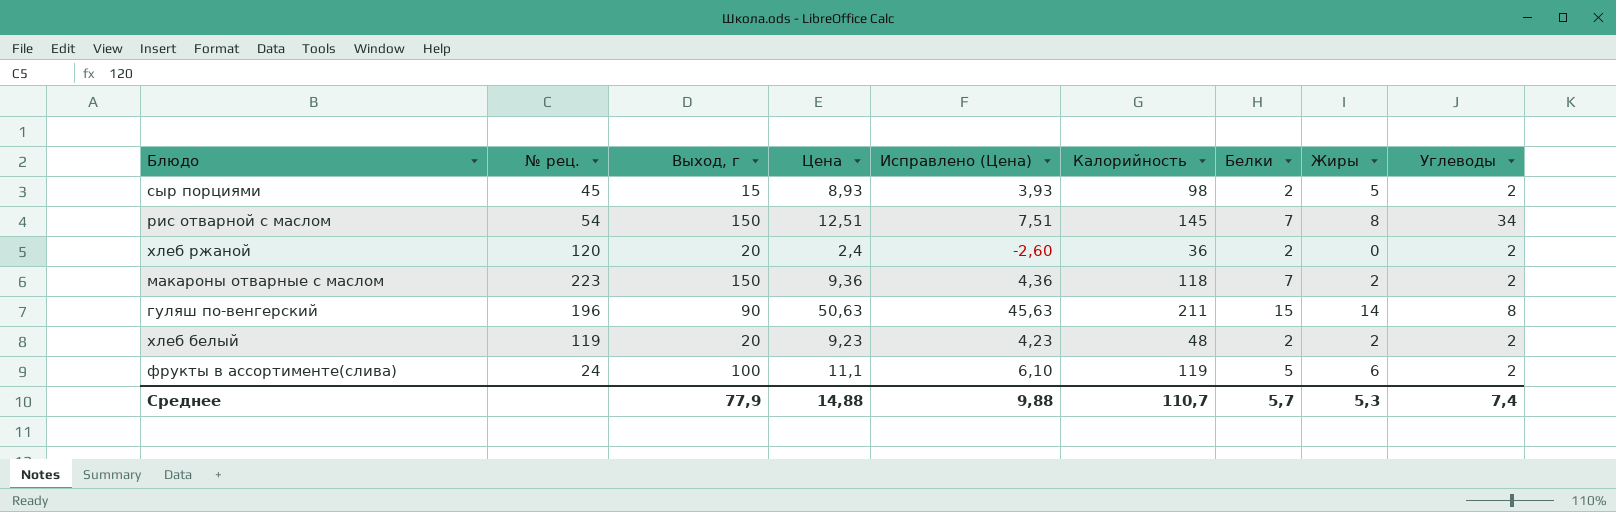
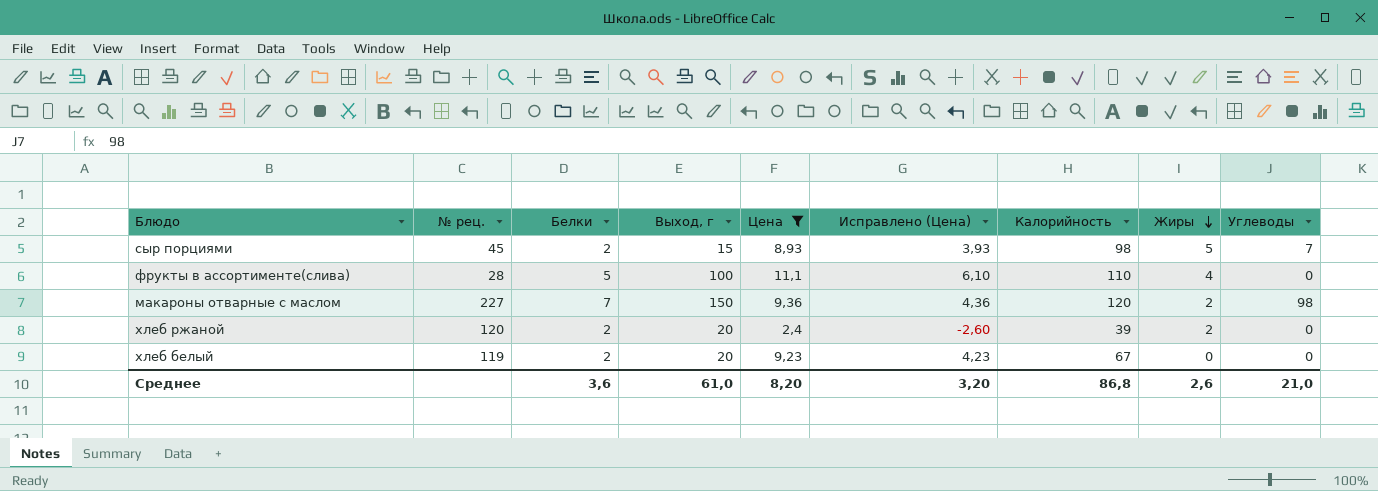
filter: none -> Цена <= 11,1
row order: none -> Жиры descending
column Белки | position: 7 -> 3
сыр порциями | Углеводы: 2 -> 7
фрукты в ассортименте(слива) | № рец.: 24 -> 28
фрукты в ассортименте(слива) | Калорийность: 119 -> 110
фрукты в ассортименте(слива) | Жиры: 6 -> 4
фрукты в ассортименте(слива) | Углеводы: 2 -> 0
макароны отварные с маслом | № рец.: 223 -> 227
макароны отварные с маслом | Калорийность: 118 -> 120
макароны отварные с маслом | Углеводы: 2 -> 98
хлеб ржаной | Калорийность: 36 -> 39
хлеб ржаной | Жиры: 0 -> 2
хлеб ржаной | Углеводы: 2 -> 0
хлеб белый | Калорийность: 48 -> 67
хлеб белый | Жиры: 2 -> 0
хлеб белый | Углеводы: 2 -> 0
Среднее | Белки: 5,7 -> 3,6
Среднее | Выход, г: 77,9 -> 61,0
Среднее | Цена: 14,88 -> 8,20
Среднее | Исправлено (Цена): 9,88 -> 3,20
Среднее | Калорийность: 110,7 -> 86,8
Среднее | Жиры: 5,3 -> 2,6
Среднее | Углеводы: 7,4 -> 21,0

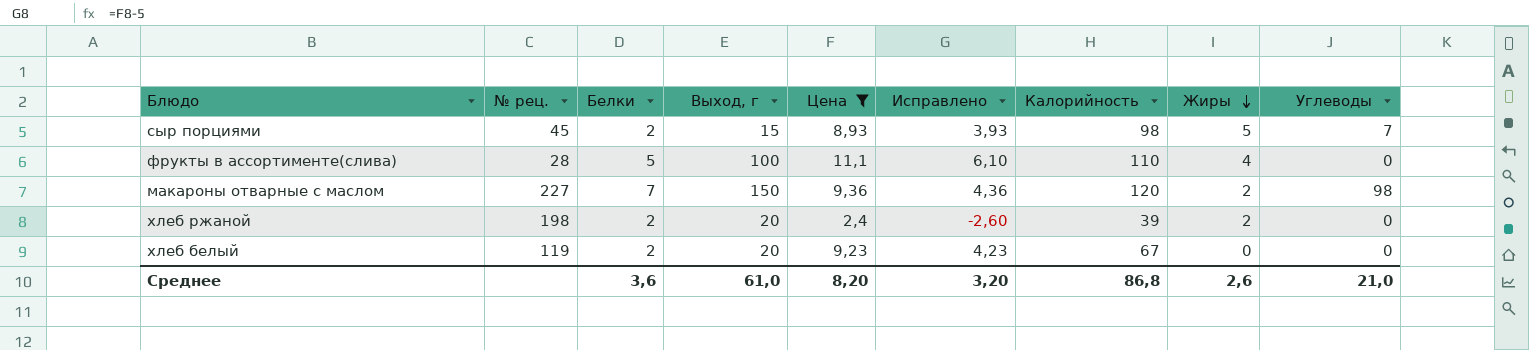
column name: Исправлено (Цена) -> Исправлено
хлеб ржаной | № рец.: 120 -> 198

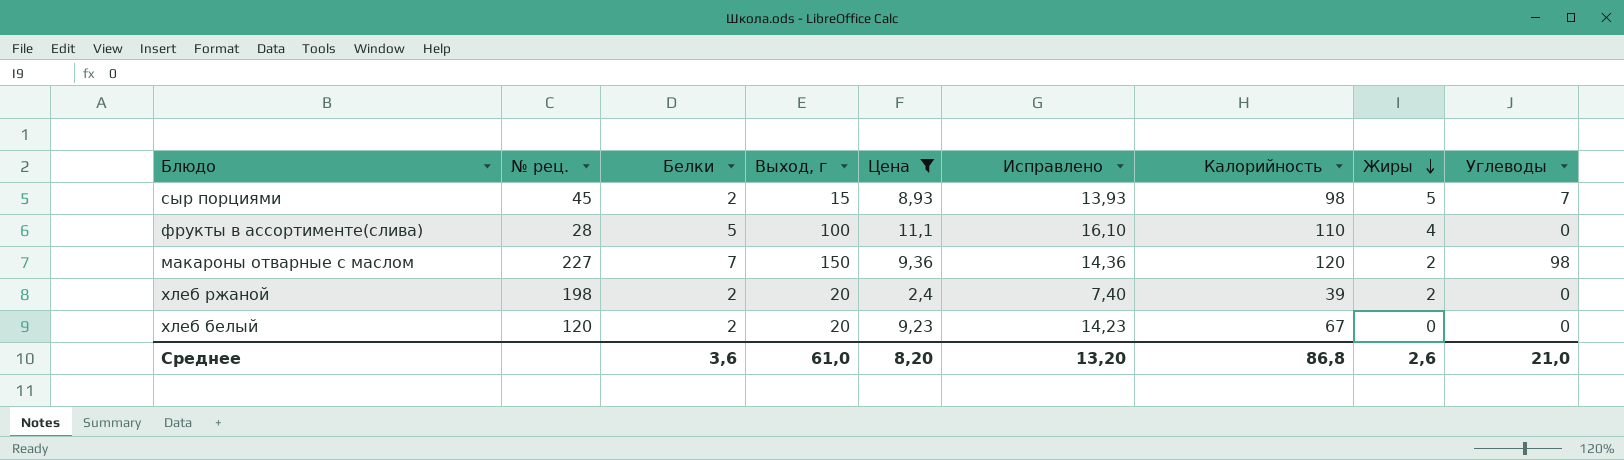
column Исправлено | formula: [Цена] - 5 -> [Цена] + 5
хлеб белый | № рец.: 119 -> 120
Среднее | Исправлено: 3,20 -> 13,20

